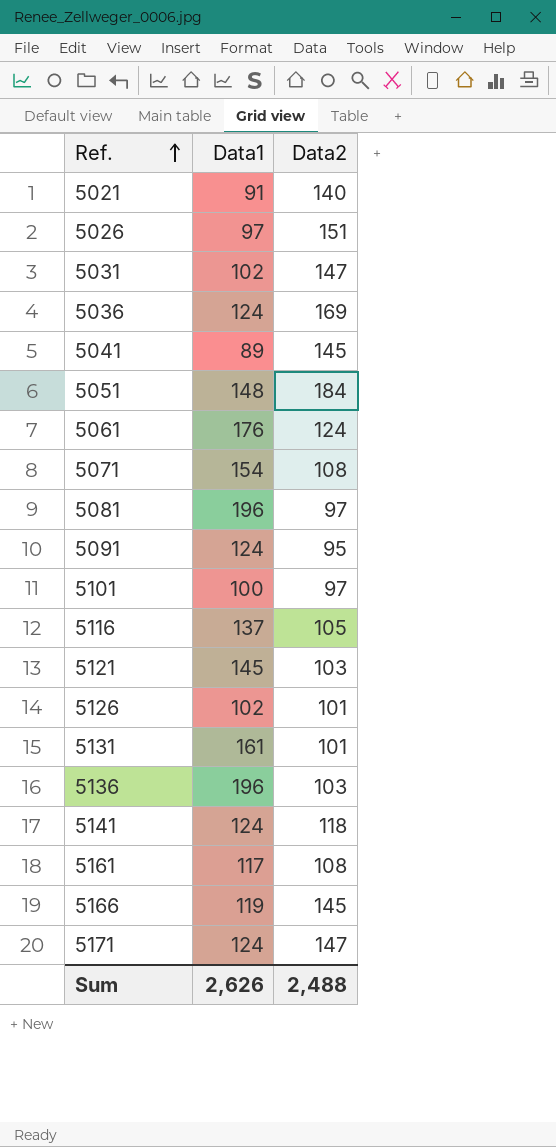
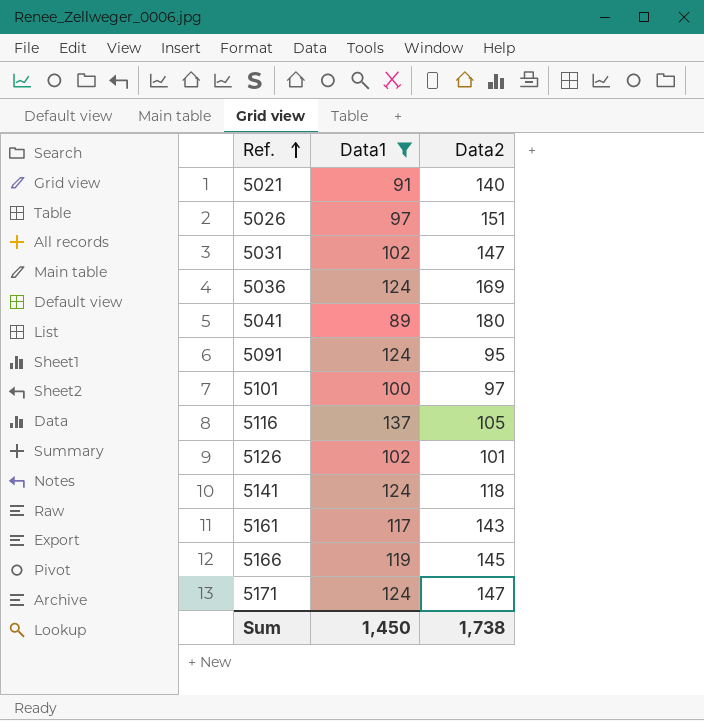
filter: none -> Data1 <= 137
5041 | Data2: 145 -> 180
5161 | Data2: 108 -> 143
Sum | Data1: 2,626 -> 1,450
Sum | Data2: 2,488 -> 1,738

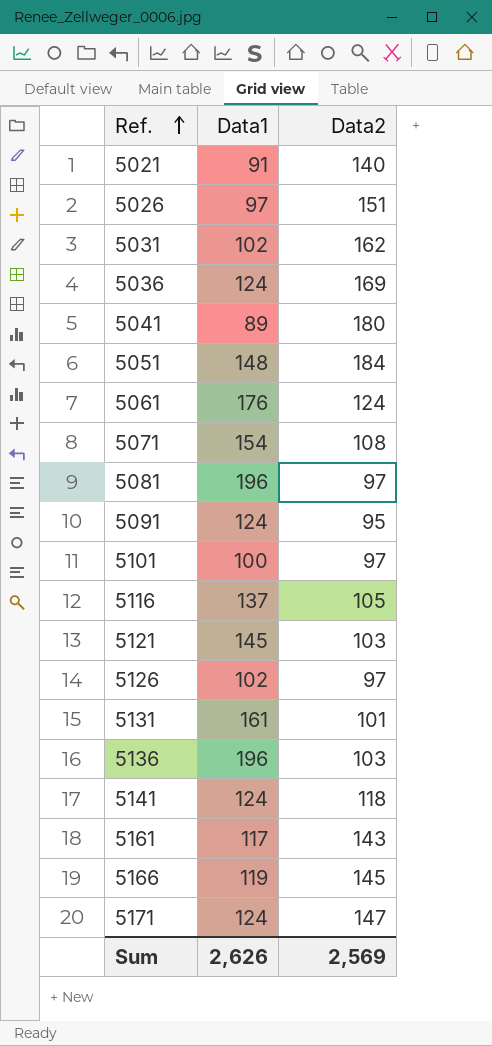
filter: Data1 <= 137 -> none
5031 | Data2: 147 -> 162
5126 | Data2: 101 -> 97
Sum | Data1: 1,450 -> 2,626
Sum | Data2: 1,738 -> 2,569

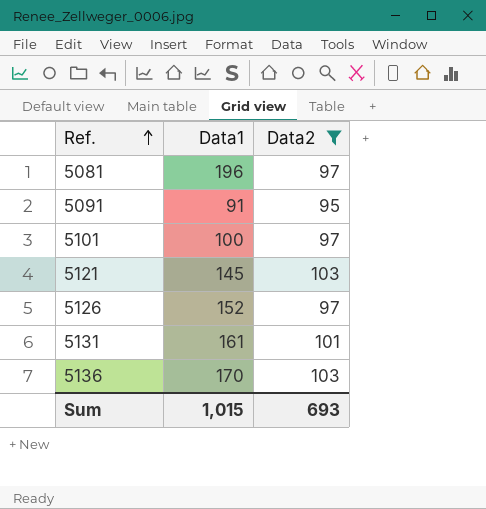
filter: none -> Data2 <= 103
5091 | Data1: 124 -> 91
5126 | Data1: 102 -> 152
5136 | Data1: 196 -> 170
Sum | Data1: 2,626 -> 1,015
Sum | Data2: 2,569 -> 693

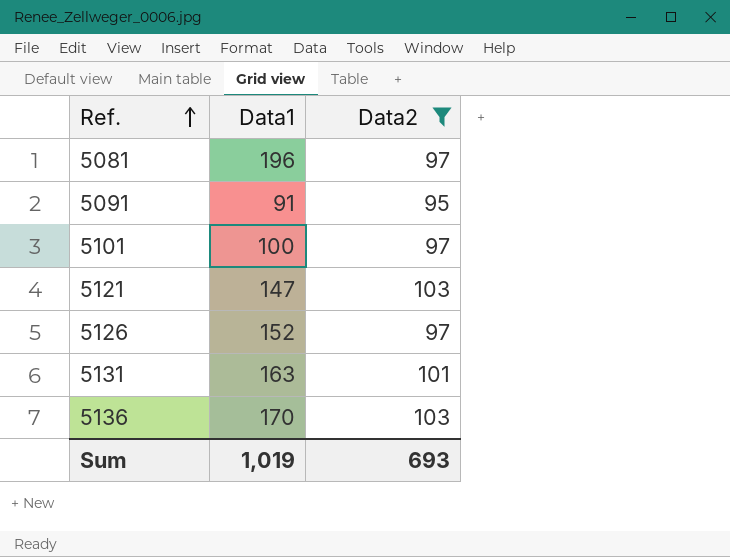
5121 | Data1: 145 -> 147
5131 | Data1: 161 -> 163
Sum | Data1: 1,015 -> 1,019

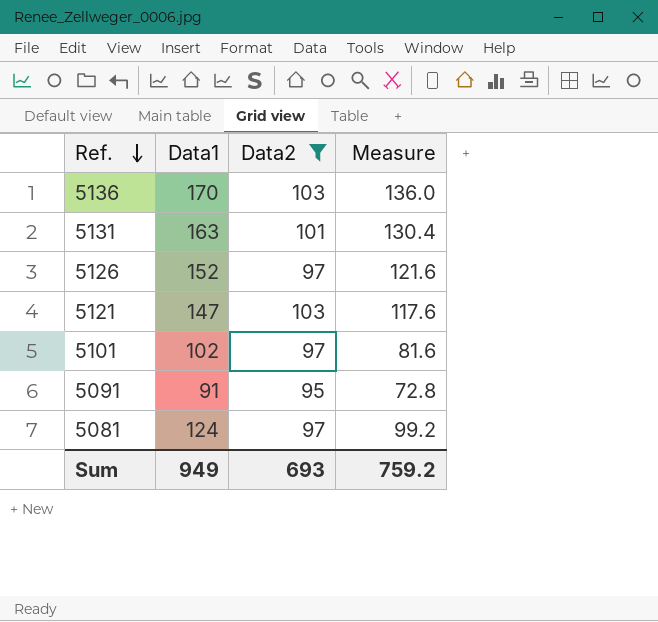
row order: Ref. ascending -> Ref. descending
column Measure | formula: none -> [Data1] * 0.8
5101 | Data1: 100 -> 102
5081 | Data1: 196 -> 124
Sum | Data1: 1,019 -> 949

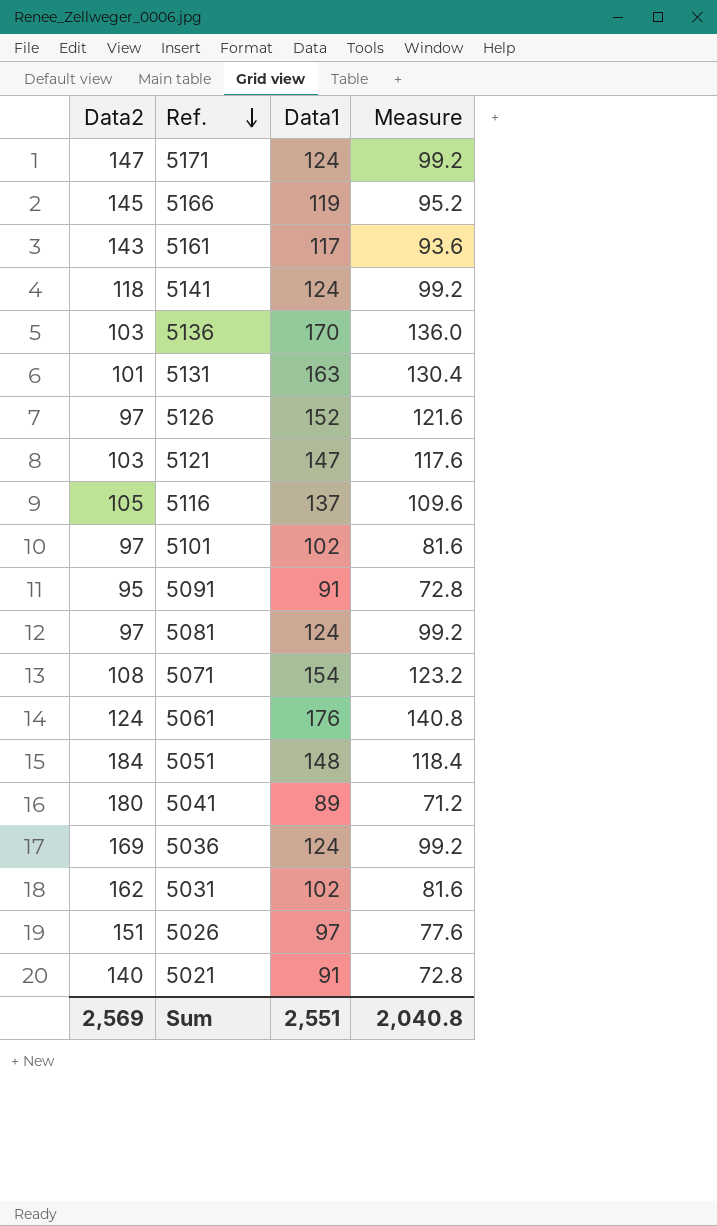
filter: Data2 <= 103 -> none
column Data2 | position: 3 -> 1
Sum | Data2: 693 -> 2,569
Sum | Data1: 949 -> 2,551
Sum | Measure: 759.2 -> 2,040.8

